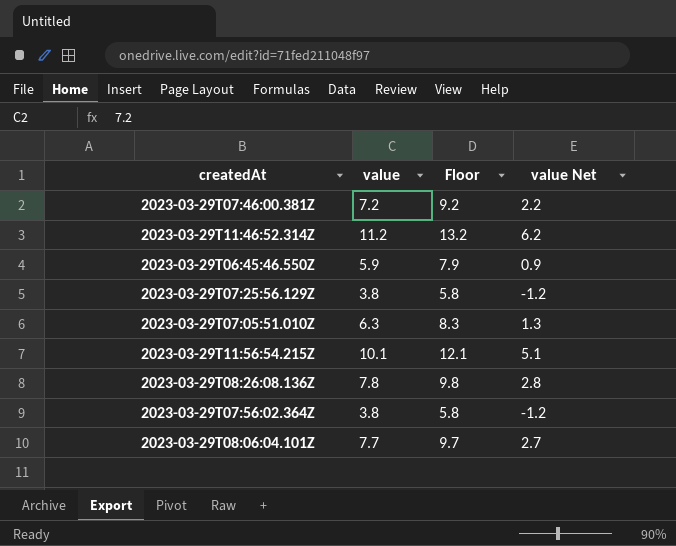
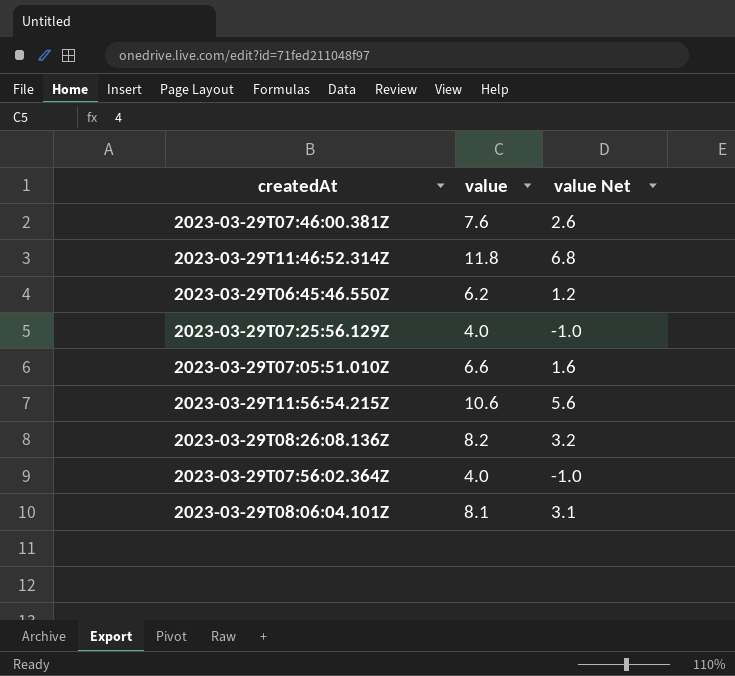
column Floor | formula: [value] + 2 -> none
2023-03-29T07:46:00.381Z | value: 7.2 -> 7.6
2023-03-29T07:46:00.381Z | value Net: 2.2 -> 2.6
2023-03-29T11:46:52.314Z | value: 11.2 -> 11.8
2023-03-29T11:46:52.314Z | value Net: 6.2 -> 6.8
2023-03-29T06:45:46.550Z | value: 5.9 -> 6.2
2023-03-29T06:45:46.550Z | value Net: 0.9 -> 1.2
2023-03-29T07:25:56.129Z | value: 3.8 -> 4.0
2023-03-29T07:25:56.129Z | value Net: -1.2 -> -1.0
2023-03-29T07:05:51.010Z | value: 6.3 -> 6.6
2023-03-29T07:05:51.010Z | value Net: 1.3 -> 1.6
2023-03-29T11:56:54.215Z | value: 10.1 -> 10.6
2023-03-29T11:56:54.215Z | value Net: 5.1 -> 5.6
2023-03-29T08:26:08.136Z | value: 7.8 -> 8.2
2023-03-29T08:26:08.136Z | value Net: 2.8 -> 3.2
2023-03-29T07:56:02.364Z | value: 3.8 -> 4.0
2023-03-29T07:56:02.364Z | value Net: -1.2 -> -1.0
2023-03-29T08:06:04.101Z | value: 7.7 -> 8.1
2023-03-29T08:06:04.101Z | value Net: 2.7 -> 3.1

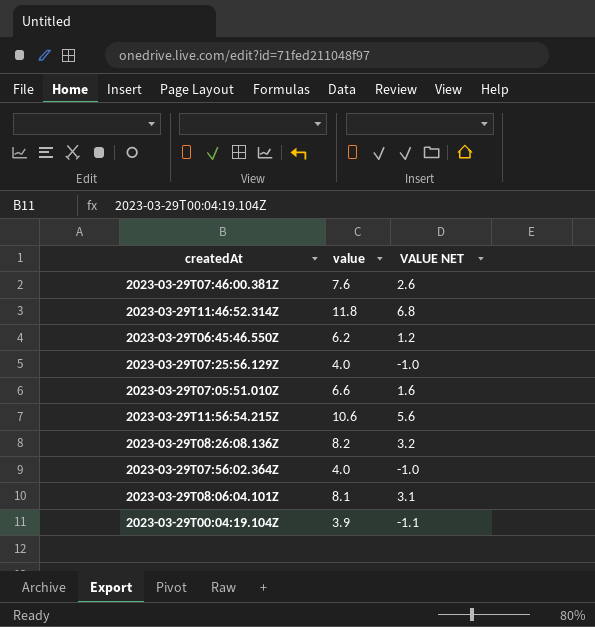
column name: value Net -> VALUE NET
row 2023-03-29T00:04:19.104Z: none -> 3.9 | -1.1

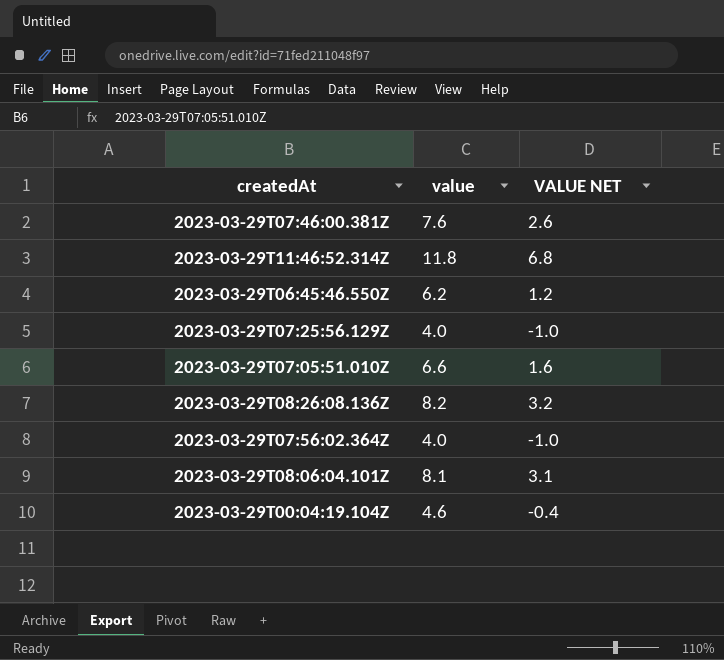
row 2023-03-29T11:56:54.215Z: 10.6 | 5.6 -> none
2023-03-29T00:04:19.104Z | value: 3.9 -> 4.6
2023-03-29T00:04:19.104Z | VALUE NET: -1.1 -> -0.4

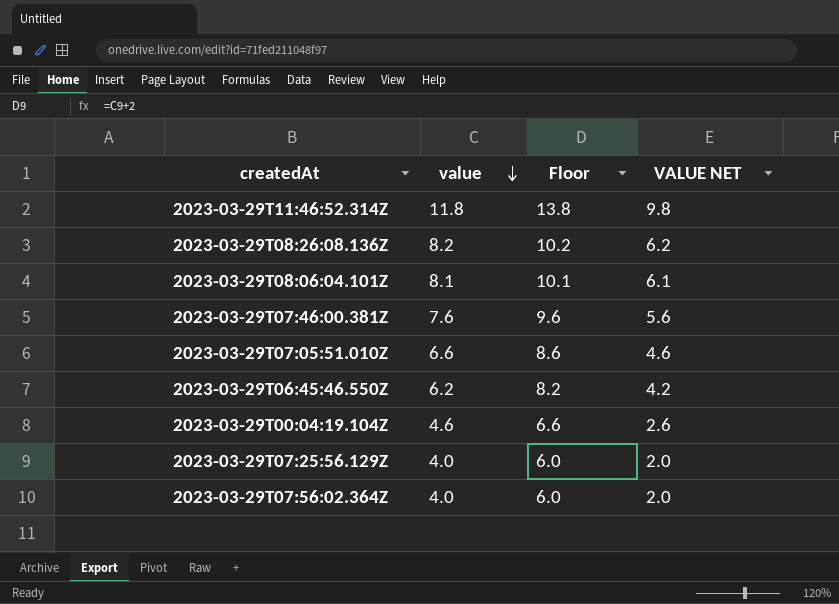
row order: none -> value descending
column Floor | formula: none -> [value] + 2
column VALUE NET | formula: [value] - 5 -> [value] - 2

